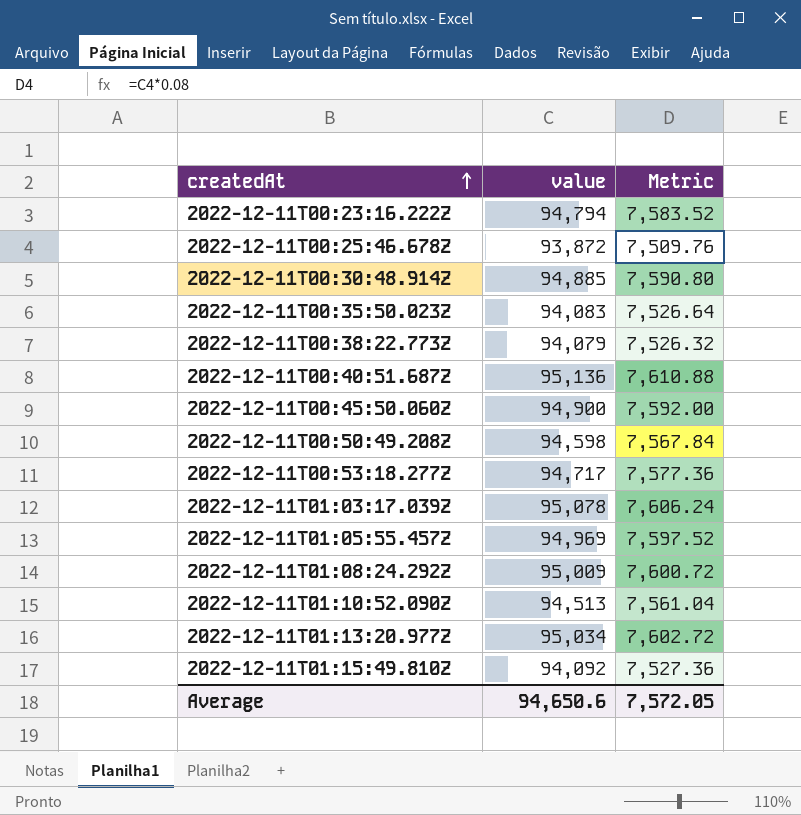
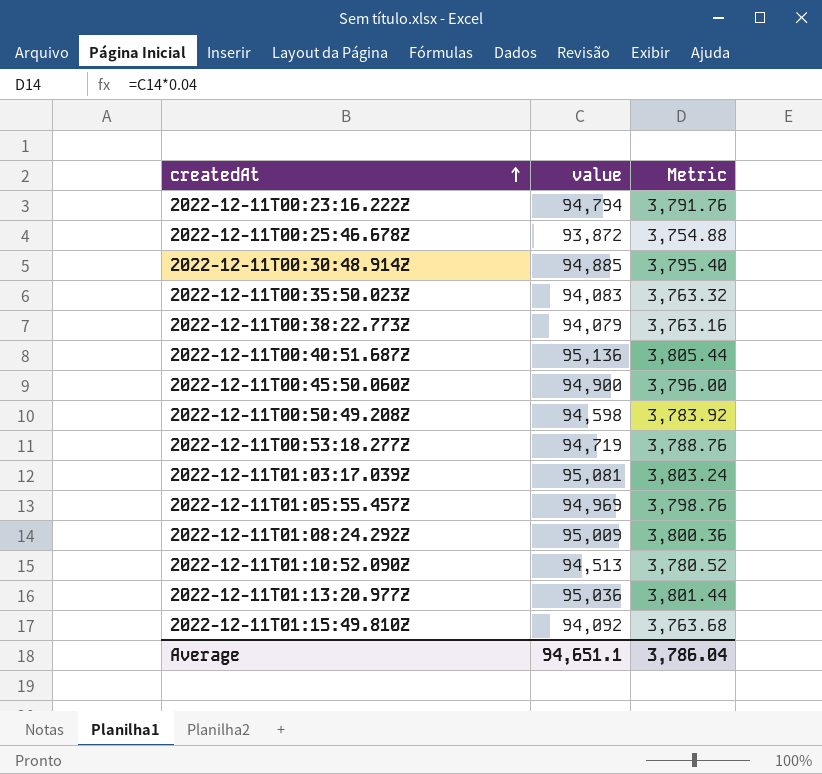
column Metric | formula: [value] * 0.08 -> [value] * 0.04
2022-12-11T00:53:18.277Z | value: 94,717 -> 94,719
2022-12-11T01:03:17.039Z | value: 95,078 -> 95,081
2022-12-11T01:13:20.977Z | value: 95,034 -> 95,036
Average | value: 94,650.6 -> 94,651.1
Average | Metric: 7,572.05 -> 3,786.04

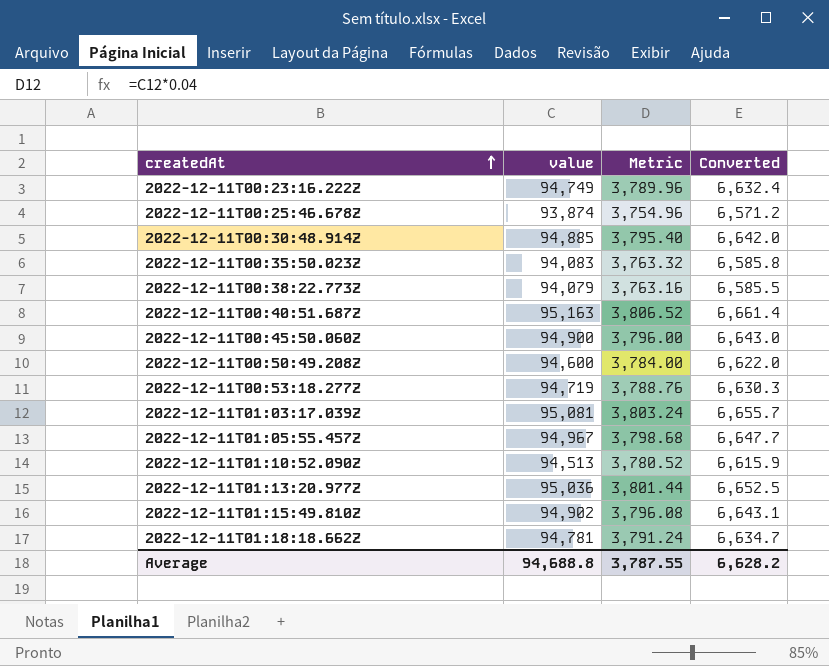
column Converted | formula: none -> [value] * 0.07
row 2022-12-11T01:08:24.292Z: 95,009 | 3,800.36 -> none
2022-12-11T00:23:16.222Z | value: 94,794 -> 94,749
2022-12-11T00:23:16.222Z | Metric: 3,791.76 -> 3,789.96
2022-12-11T00:25:46.678Z | value: 93,872 -> 93,874
2022-12-11T00:25:46.678Z | Metric: 3,754.88 -> 3,754.96
2022-12-11T00:40:51.687Z | value: 95,136 -> 95,163
2022-12-11T00:40:51.687Z | Metric: 3,805.44 -> 3,806.52
2022-12-11T00:50:49.208Z | value: 94,598 -> 94,600
2022-12-11T00:50:49.208Z | Metric: 3,783.92 -> 3,784.00
2022-12-11T01:05:55.457Z | value: 94,969 -> 94,967
2022-12-11T01:05:55.457Z | Metric: 3,798.76 -> 3,798.68
2022-12-11T01:15:49.810Z | value: 94,092 -> 94,902
2022-12-11T01:15:49.810Z | Metric: 3,763.68 -> 3,796.08
row 2022-12-11T01:18:18.662Z: none -> 94,781 | 3,791.24 | 6,634.7
Average | value: 94,651.1 -> 94,688.8
Average | Metric: 3,786.04 -> 3,787.55

